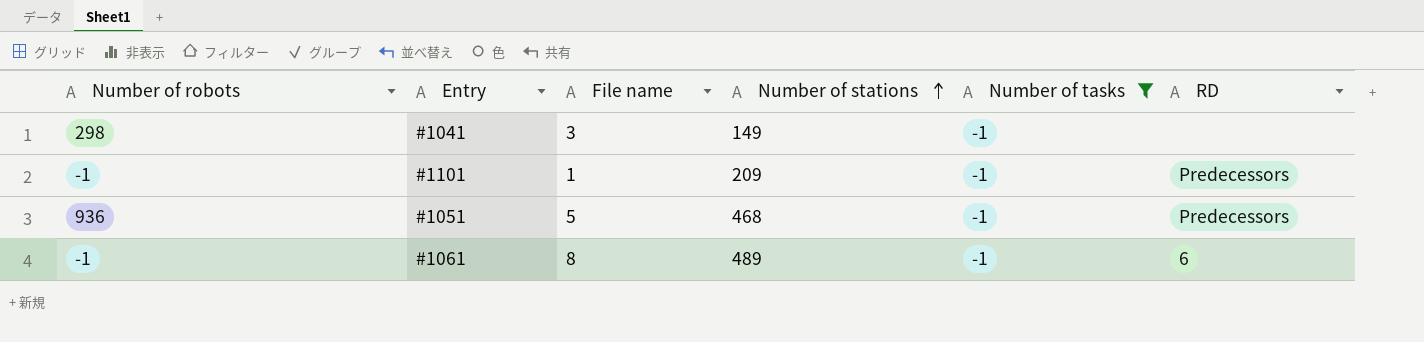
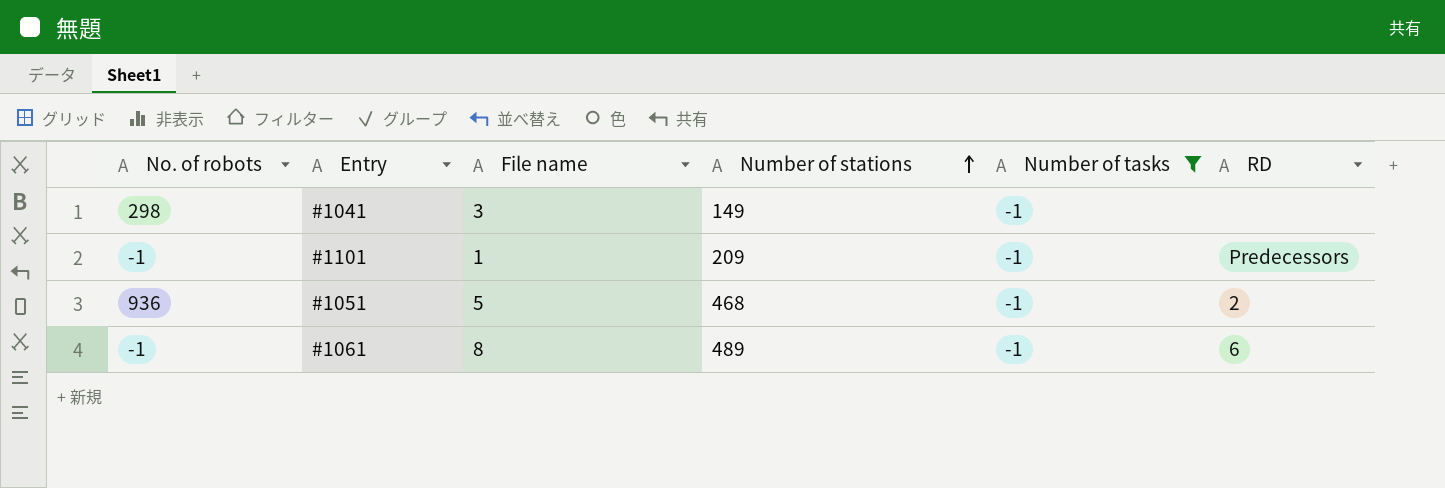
column name: Number of robots -> No. of robots
#1051 | RD: Predecessors -> 2

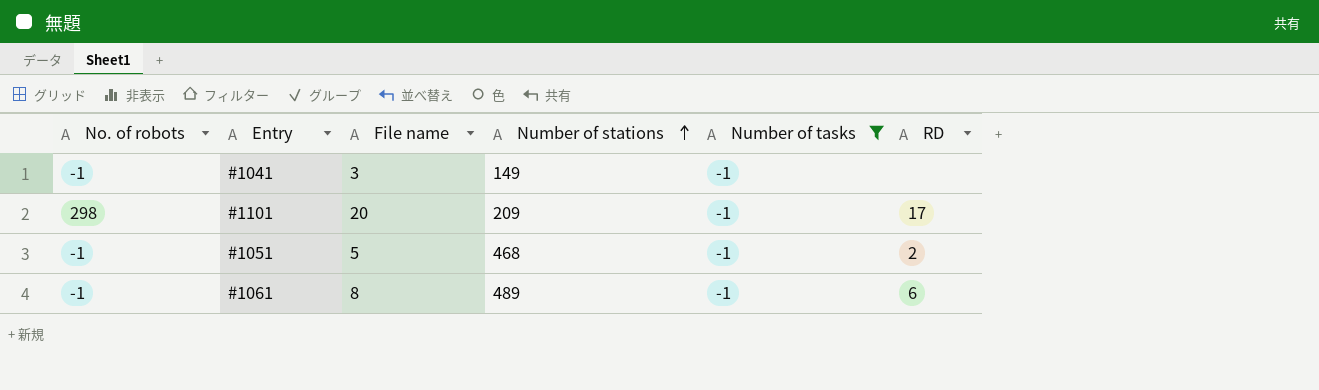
#1041 | No. of robots: 298 -> -1
#1101 | No. of robots: -1 -> 298
#1101 | File name: 1 -> 20
#1101 | RD: Predecessors -> 17
#1051 | No. of robots: 936 -> -1

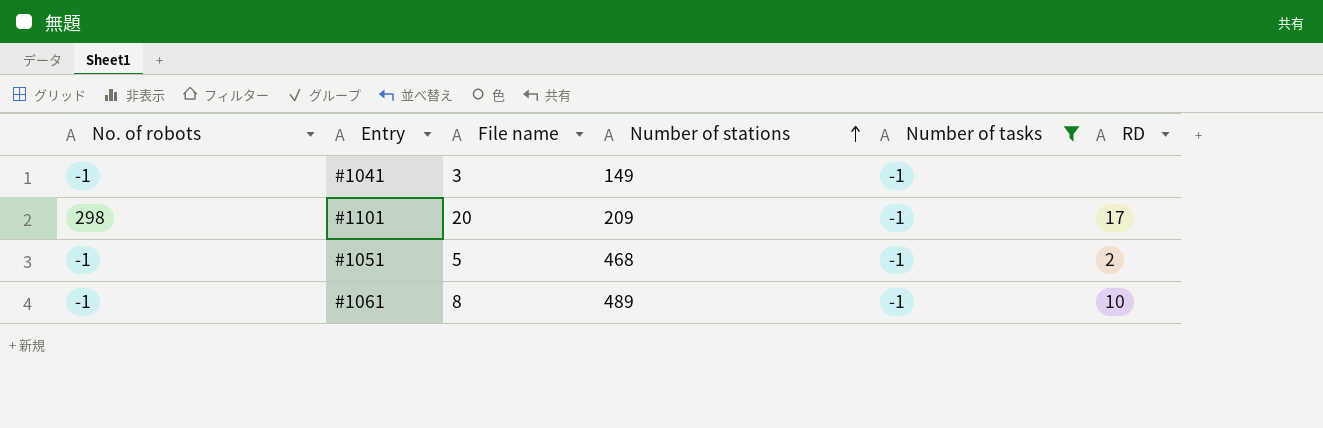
#1061 | RD: 6 -> 10

